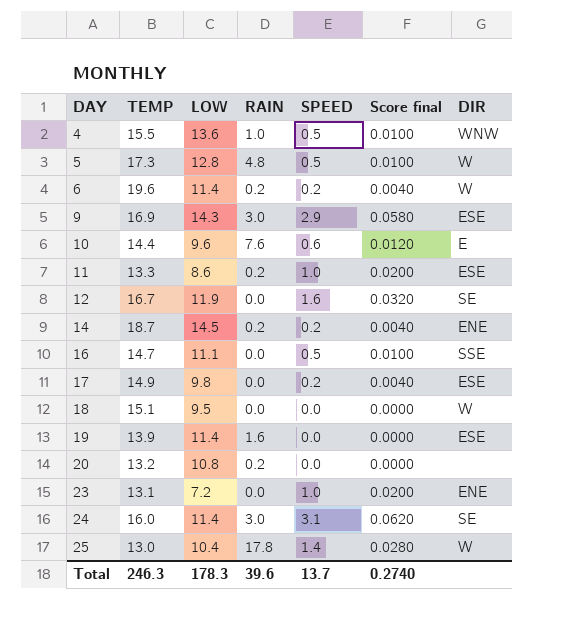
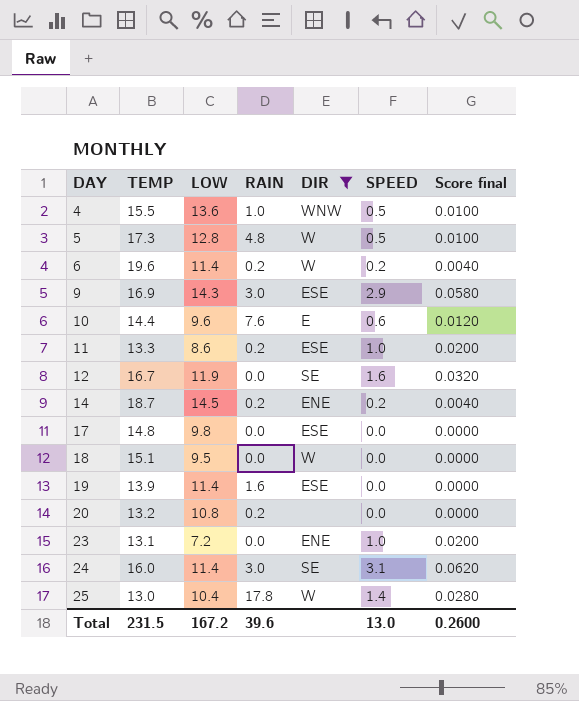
filter: none -> DIR != SSE
column DIR | position: 7 -> 5
17 | TEMP: 14.9 -> 14.8
17 | SPEED: 0.2 -> 0.0
17 | Score final: 0.0040 -> 0.0000
Total | TEMP: 246.3 -> 231.5
Total | LOW: 178.3 -> 167.2
Total | SPEED: 13.7 -> 13.0
Total | Score final: 0.2740 -> 0.2600

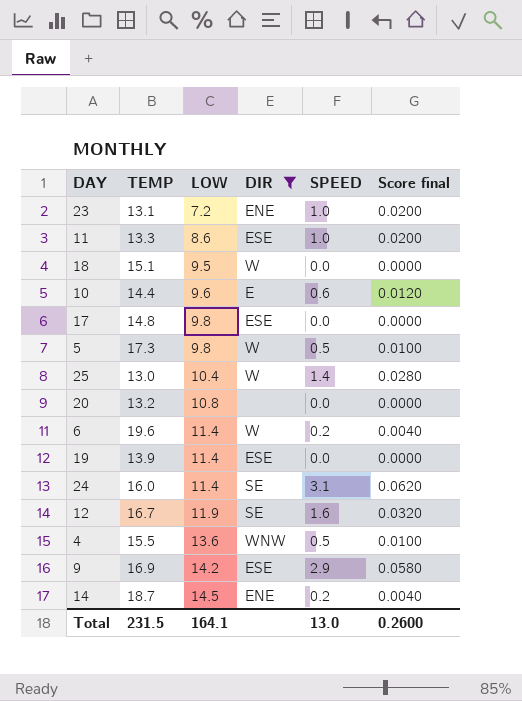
row order: DAY ascending -> LOW ascending
column RAIN | position: 4 -> none
5 | LOW: 12.8 -> 9.8
9 | LOW: 14.3 -> 14.2
Total | LOW: 167.2 -> 164.1

